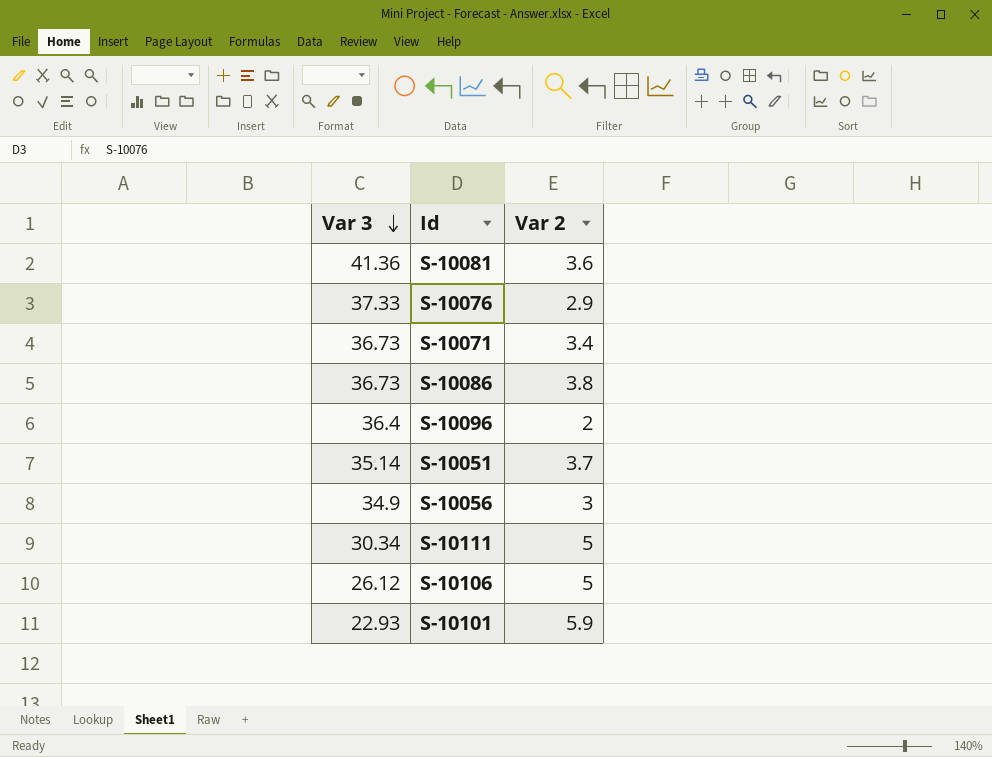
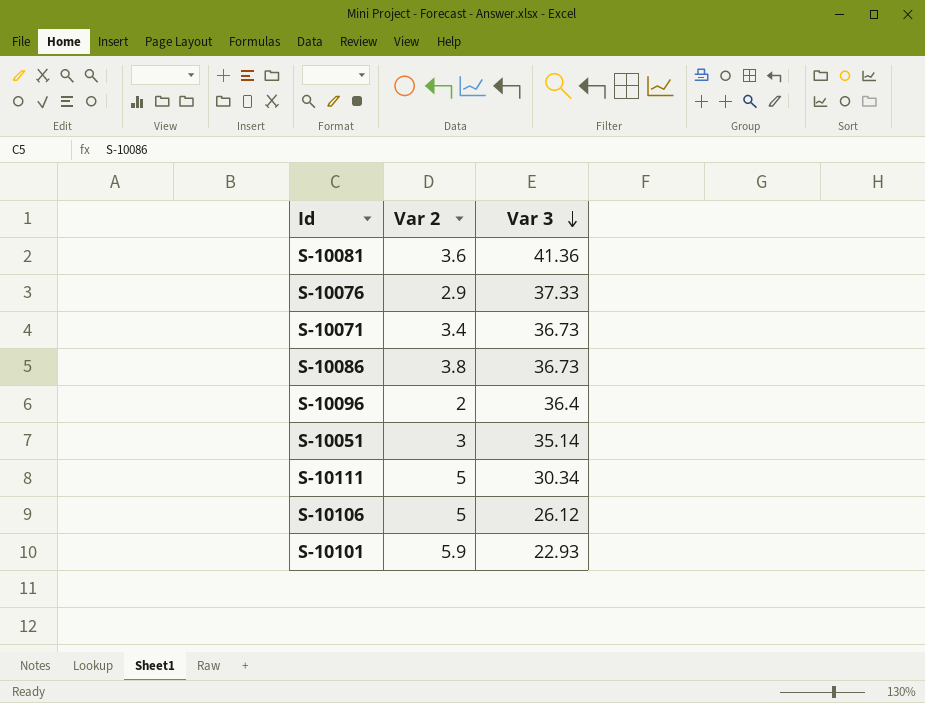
column Var 3 | position: 1 -> 3
row S-10056: 34.9 | 3 -> none
S-10051 | Var 2: 3.7 -> 3

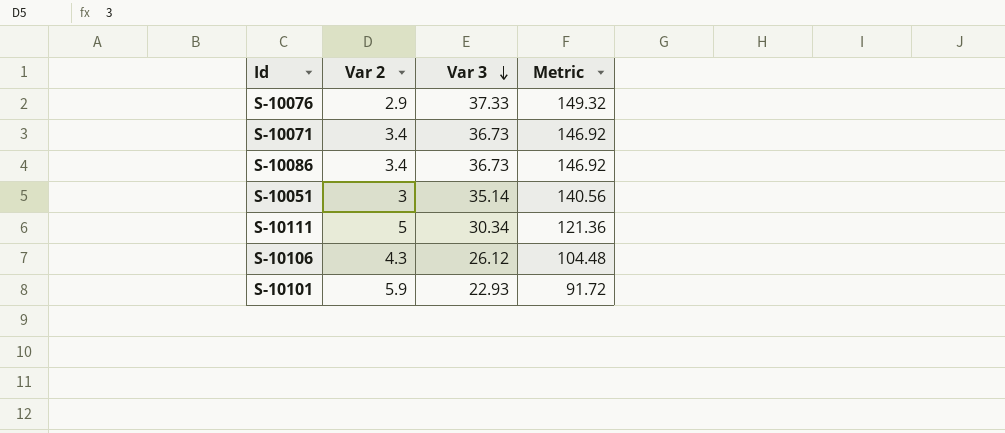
column Metric | formula: none -> [Var 3] * 4
row S-10081: 3.6 | 41.36 -> none
row S-10096: 2 | 36.4 -> none
S-10086 | Var 2: 3.8 -> 3.4
S-10106 | Var 2: 5 -> 4.3

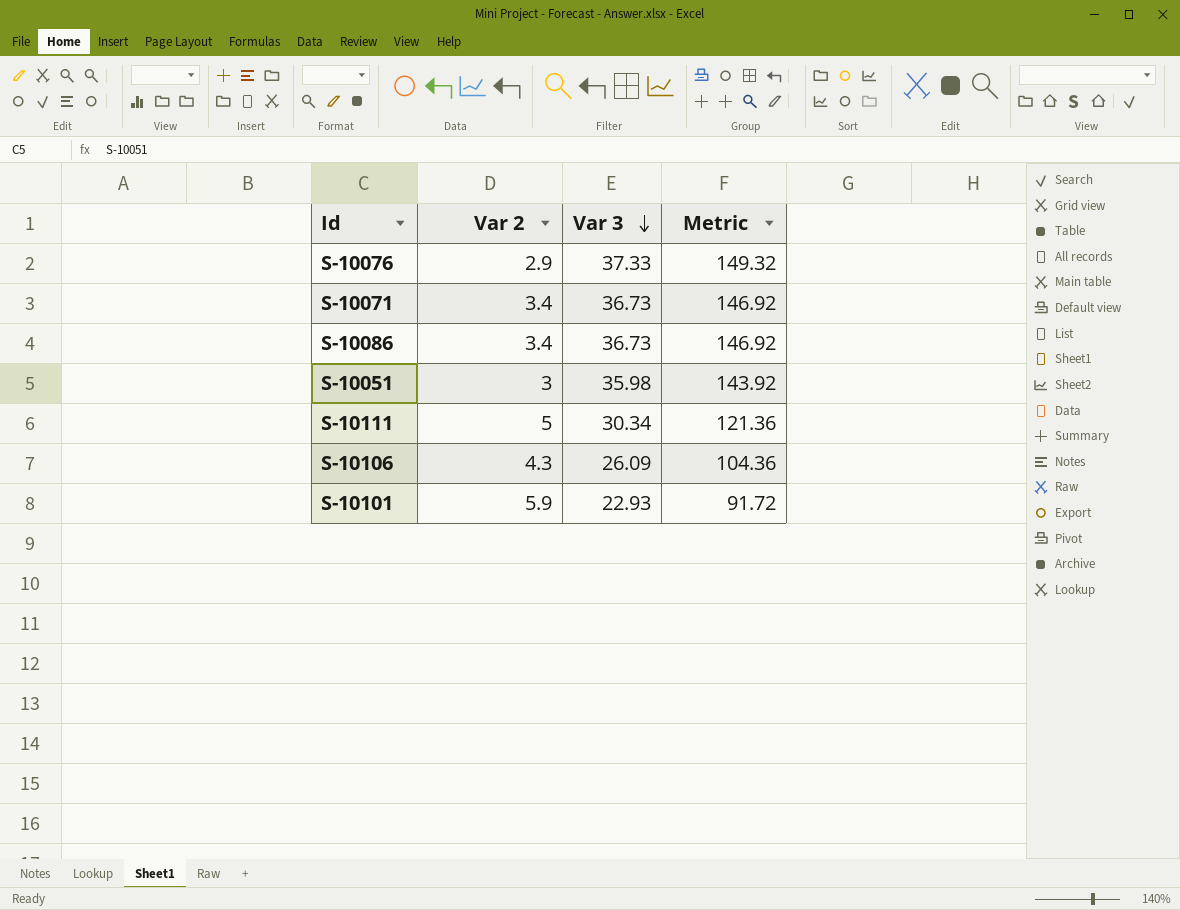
S-10051 | Var 3: 35.14 -> 35.98
S-10051 | Metric: 140.56 -> 143.92
S-10106 | Var 3: 26.12 -> 26.09
S-10106 | Metric: 104.48 -> 104.36

